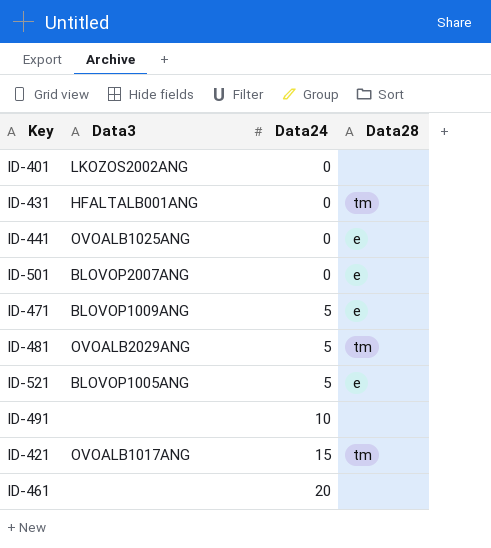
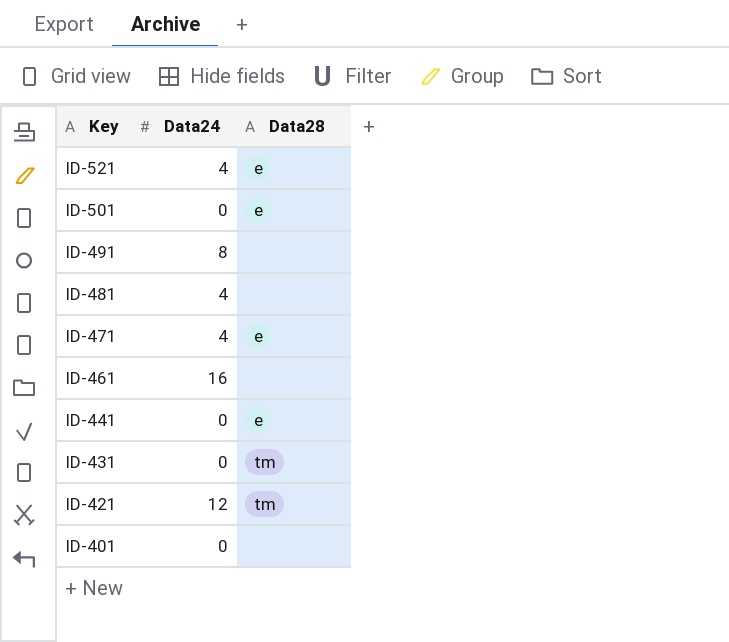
row order: Data24 ascending -> Key descending
column Data3 | position: 2 -> none
ID-521 | Data24: 5 -> 4
ID-491 | Data24: 10 -> 8
ID-481 | Data24: 5 -> 4
ID-481 | Data28: tm -> none
ID-471 | Data24: 5 -> 4
ID-461 | Data24: 20 -> 16
ID-421 | Data24: 15 -> 12

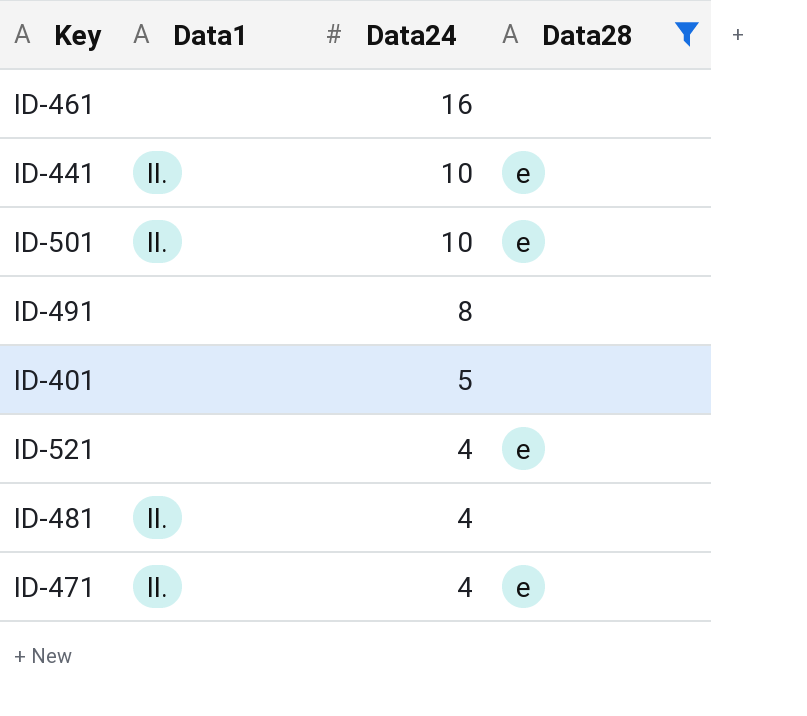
filter: none -> Data28 != tm
row order: Key descending -> Data24 descending
column Data1 | position: none -> 2
ID-441 | Data24: 0 -> 10
ID-501 | Data24: 0 -> 10
ID-401 | Data24: 0 -> 5

